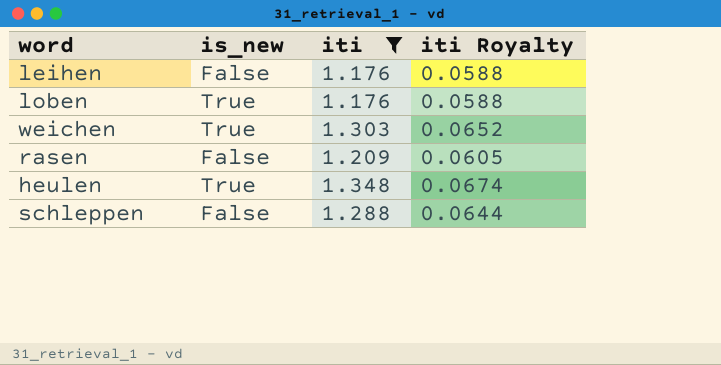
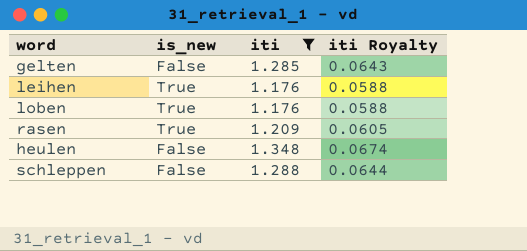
row weichen: True | 1.303 | 0.0652 -> none
row gelten: none -> False | 1.285 | 0.0643
leihen | is_new: False -> True
rasen | is_new: False -> True
heulen | is_new: True -> False

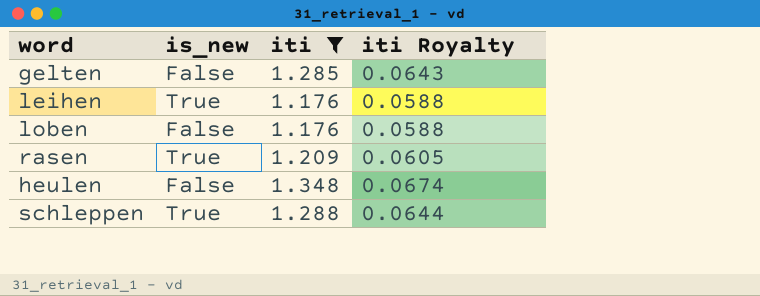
loben | is_new: True -> False
schleppen | is_new: False -> True

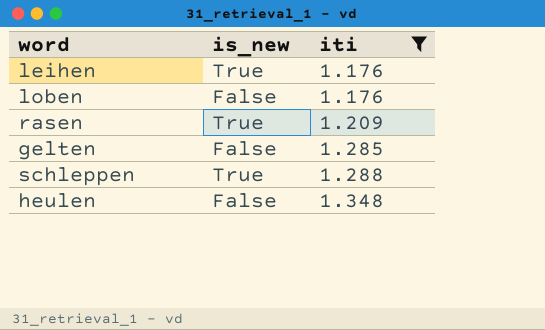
row order: none -> iti ascending
column iti Royalty | formula: [iti] * 0.05 -> none

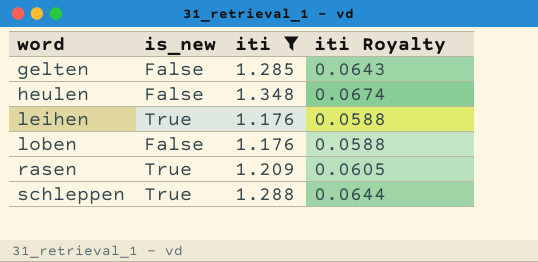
row order: iti ascending -> word ascending
column iti Royalty | formula: none -> [iti] * 0.05

